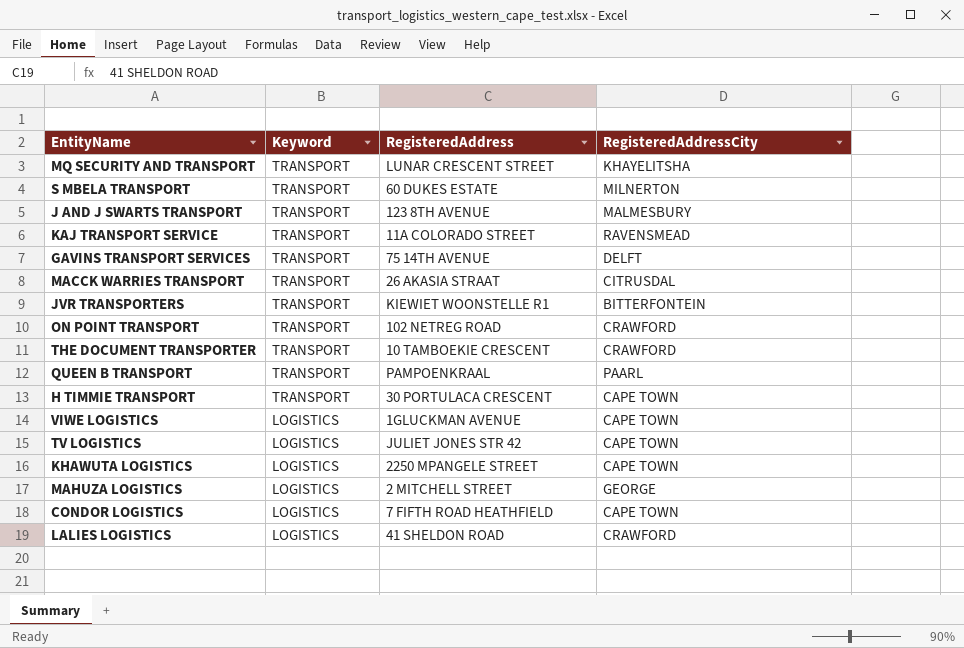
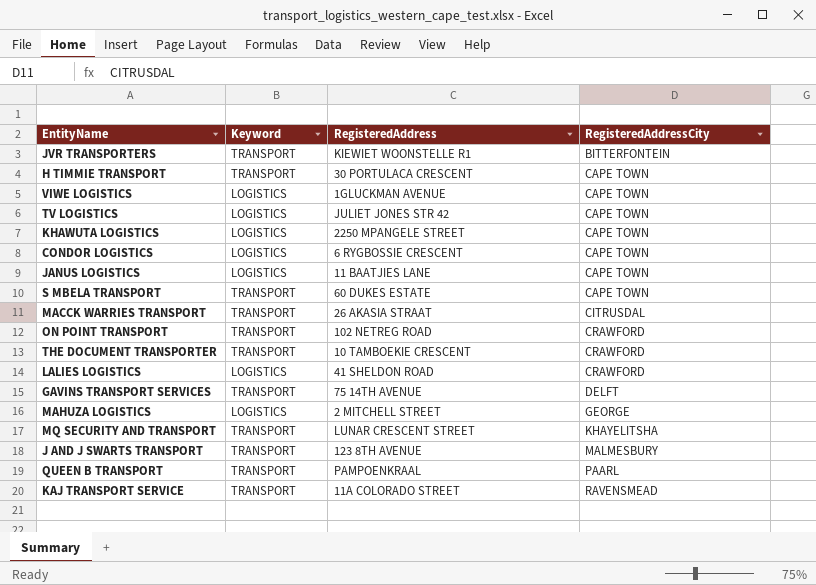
row order: Keyword descending -> RegisteredAddressCity ascending
CONDOR LOGISTICS | RegisteredAddress: 7 FIFTH ROAD HEATHFIELD -> 6 RYGBOSSIE CRESCENT
row JANUS LOGISTICS: none -> LOGISTICS | 11 BAATJIES LANE | CAPE TOWN
S MBELA TRANSPORT | RegisteredAddressCity: MILNERTON -> CAPE TOWN

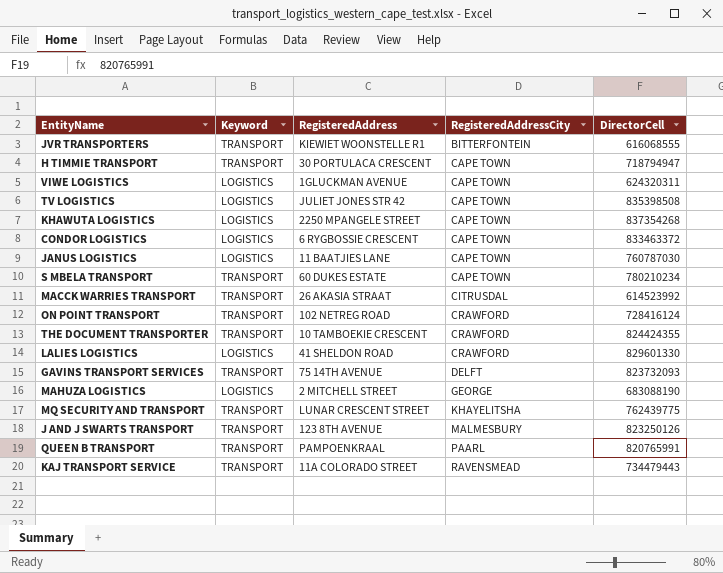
column DirectorCell | position: none -> 5

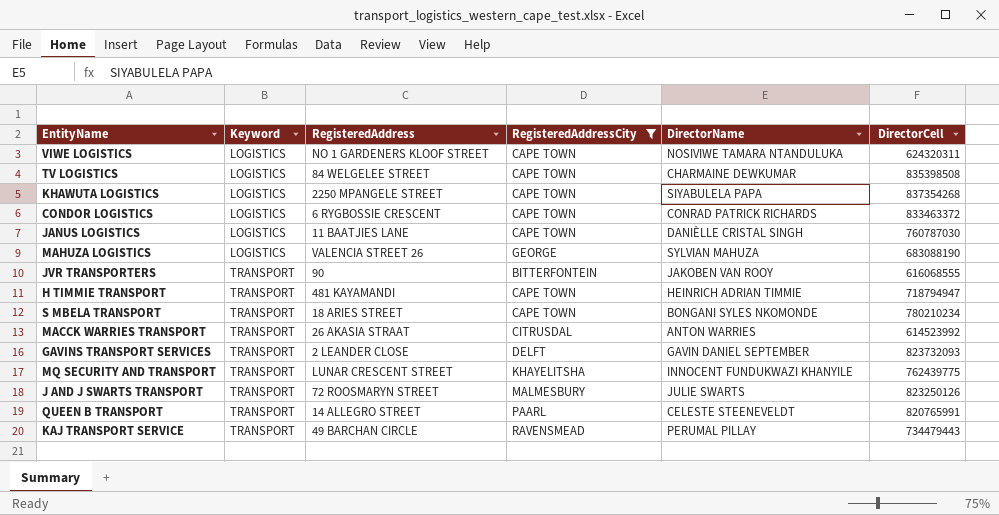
filter: none -> RegisteredAddressCity != CRAWFORD
row order: RegisteredAddressCity ascending -> Keyword ascending
column DirectorName | position: none -> 5
VIWE LOGISTICS | RegisteredAddress: 1GLUCKMAN AVENUE -> NO 1 GARDENERS KLOOF STREET
TV LOGISTICS | RegisteredAddress: JULIET JONES STR 42 -> 84 WELGELEE STREET
MAHUZA LOGISTICS | RegisteredAddress: 2 MITCHELL STREET -> VALENCIA STREET 26
JVR TRANSPORTERS | RegisteredAddress: KIEWIET WOONSTELLE R1 -> 90
H TIMMIE TRANSPORT | RegisteredAddress: 30 PORTULACA CRESCENT -> 481 KAYAMANDI
S MBELA TRANSPORT | RegisteredAddress: 60 DUKES ESTATE -> 18 ARIES STREET
GAVINS TRANSPORT SERVICES | RegisteredAddress: 75 14TH AVENUE -> 2 LEANDER CLOSE
J AND J SWARTS TRANSPORT | RegisteredAddress: 123 8TH AVENUE -> 72 ROOSMARYN STREET
QUEEN B TRANSPORT | RegisteredAddress: PAMPOENKRAAL -> 14 ALLEGRO STREET
KAJ TRANSPORT SERVICE | RegisteredAddress: 11A COLORADO STREET -> 49 BARCHAN CIRCLE

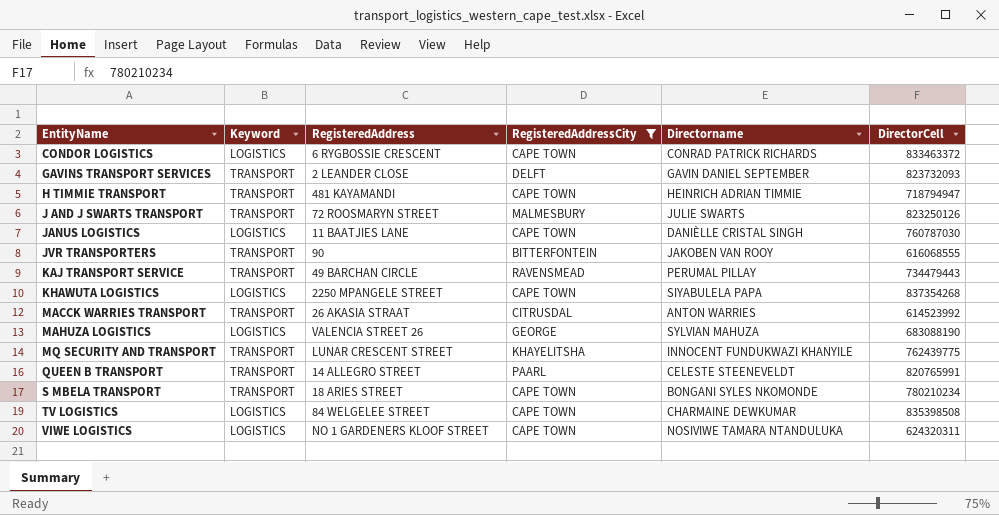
row order: Keyword ascending -> EntityName ascending
column name: DirectorName -> Directorname

